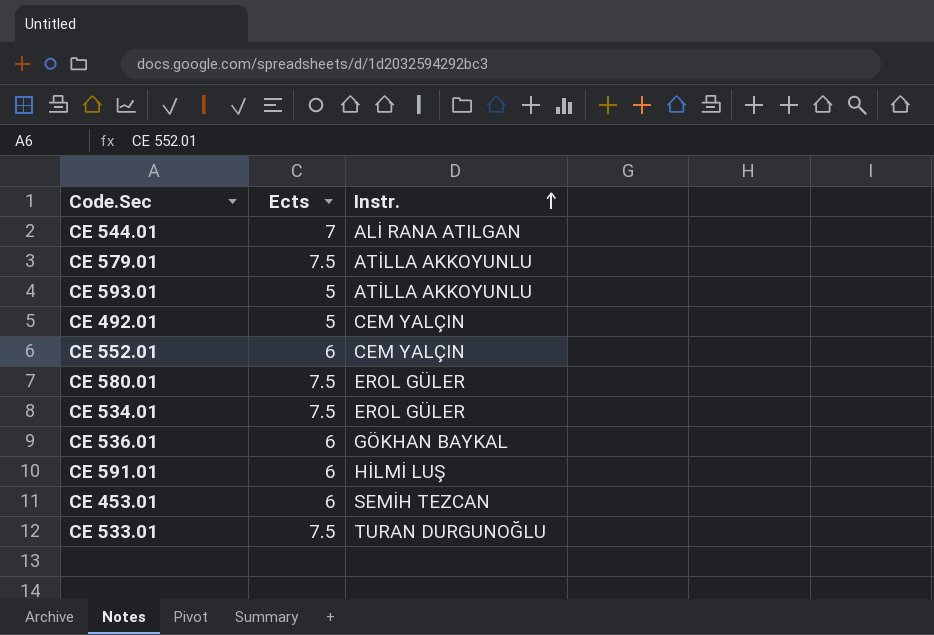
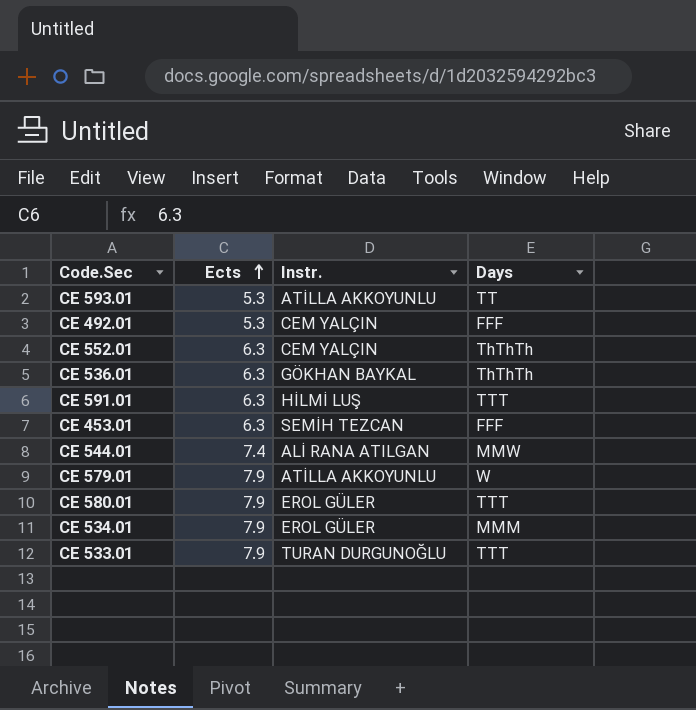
row order: Instr. ascending -> Ects ascending
column Days | position: none -> 4
CE 593.01 | Ects: 5 -> 5.3
CE 492.01 | Ects: 5 -> 5.3
CE 552.01 | Ects: 6 -> 6.3
CE 536.01 | Ects: 6 -> 6.3
CE 591.01 | Ects: 6 -> 6.3
CE 453.01 | Ects: 6 -> 6.3
CE 544.01 | Ects: 7 -> 7.4
CE 579.01 | Ects: 7.5 -> 7.9
CE 580.01 | Ects: 7.5 -> 7.9
CE 534.01 | Ects: 7.5 -> 7.9
CE 533.01 | Ects: 7.5 -> 7.9

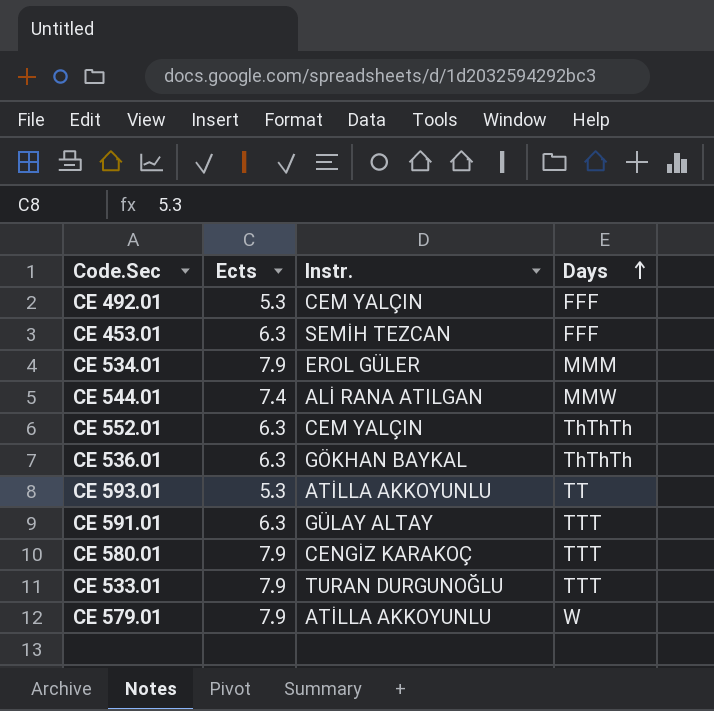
row order: Ects ascending -> Days ascending
CE 591.01 | Instr.: HİLMİ LUŞ -> GÜLAY ALTAY
CE 580.01 | Instr.: EROL GÜLER -> CENGİZ KARAKOÇ

